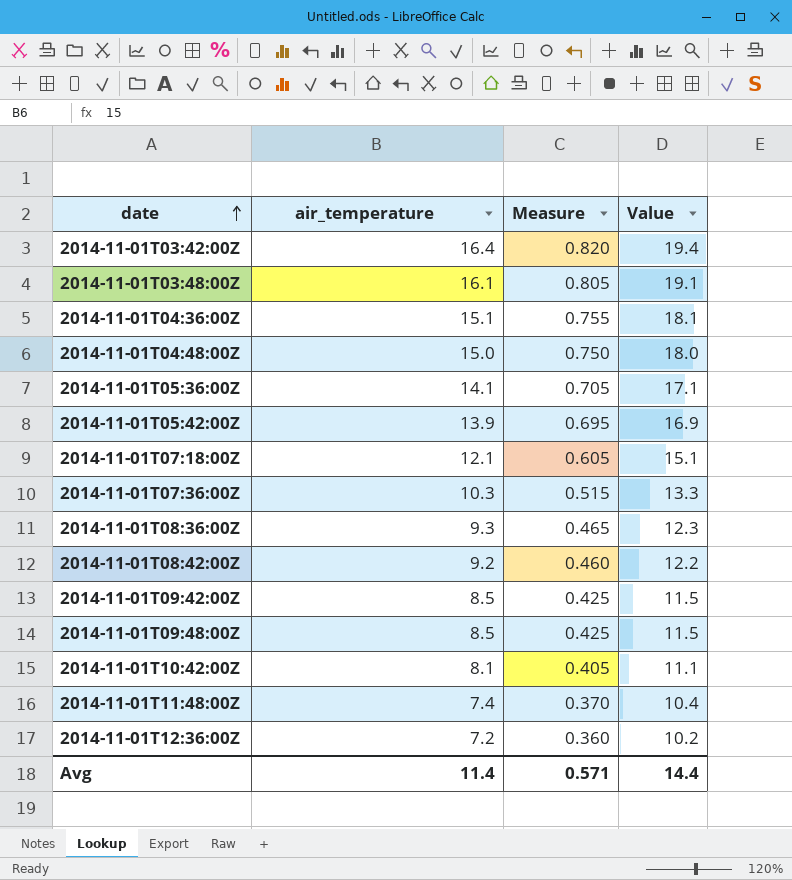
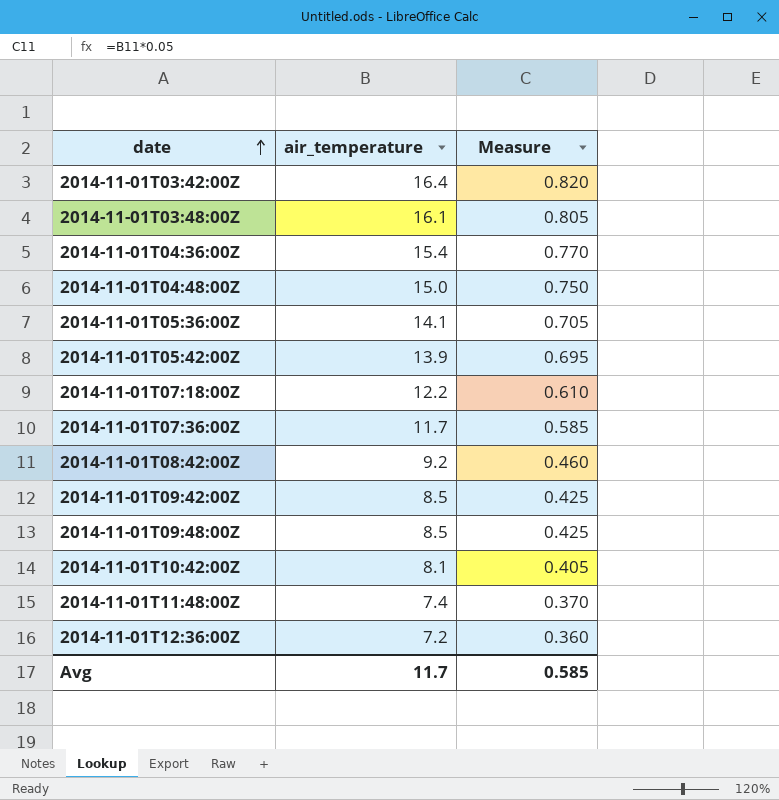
column Value | formula: [air_temperature] + 3 -> none
row 2014-11-01T08:36:00Z: 9.3 | 0.465 | 12.3 -> none
2014-11-01T04:36:00Z | air_temperature: 15.1 -> 15.4
2014-11-01T04:36:00Z | Measure: 0.755 -> 0.770
2014-11-01T07:18:00Z | air_temperature: 12.1 -> 12.2
2014-11-01T07:18:00Z | Measure: 0.605 -> 0.610
2014-11-01T07:36:00Z | air_temperature: 10.3 -> 11.7
2014-11-01T07:36:00Z | Measure: 0.515 -> 0.585
Avg | air_temperature: 11.4 -> 11.7
Avg | Measure: 0.571 -> 0.585

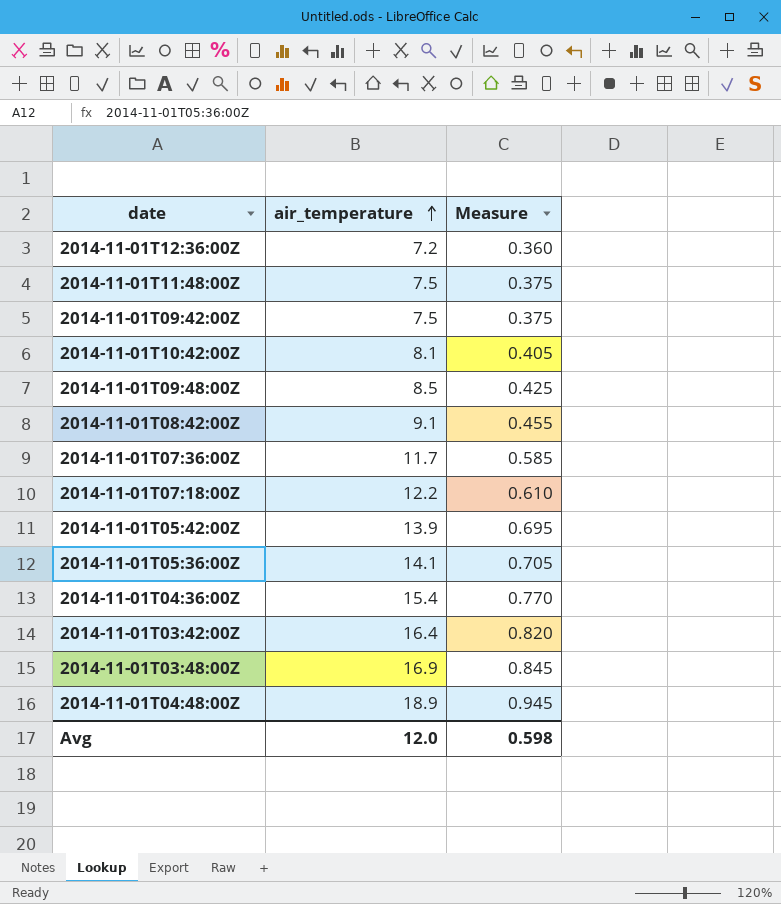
row order: date ascending -> air_temperature ascending
2014-11-01T11:48:00Z | air_temperature: 7.4 -> 7.5
2014-11-01T11:48:00Z | Measure: 0.370 -> 0.375
2014-11-01T09:42:00Z | air_temperature: 8.5 -> 7.5
2014-11-01T09:42:00Z | Measure: 0.425 -> 0.375
2014-11-01T08:42:00Z | air_temperature: 9.2 -> 9.1
2014-11-01T08:42:00Z | Measure: 0.460 -> 0.455
2014-11-01T03:48:00Z | air_temperature: 16.1 -> 16.9
2014-11-01T03:48:00Z | Measure: 0.805 -> 0.845
2014-11-01T04:48:00Z | air_temperature: 15.0 -> 18.9
2014-11-01T04:48:00Z | Measure: 0.750 -> 0.945
Avg | air_temperature: 11.7 -> 12.0
Avg | Measure: 0.585 -> 0.598

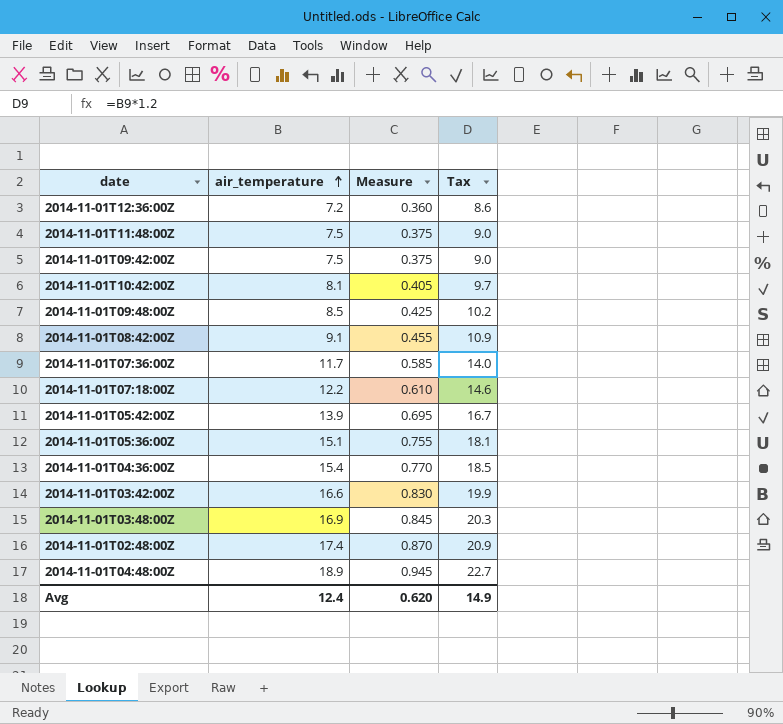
column Tax | formula: none -> [air_temperature] * 1.2
2014-11-01T05:36:00Z | air_temperature: 14.1 -> 15.1
2014-11-01T05:36:00Z | Measure: 0.705 -> 0.755
2014-11-01T03:42:00Z | air_temperature: 16.4 -> 16.6
2014-11-01T03:42:00Z | Measure: 0.820 -> 0.830
row 2014-11-01T02:48:00Z: none -> 17.4 | 0.870 | 20.9
Avg | air_temperature: 12.0 -> 12.4
Avg | Measure: 0.598 -> 0.620

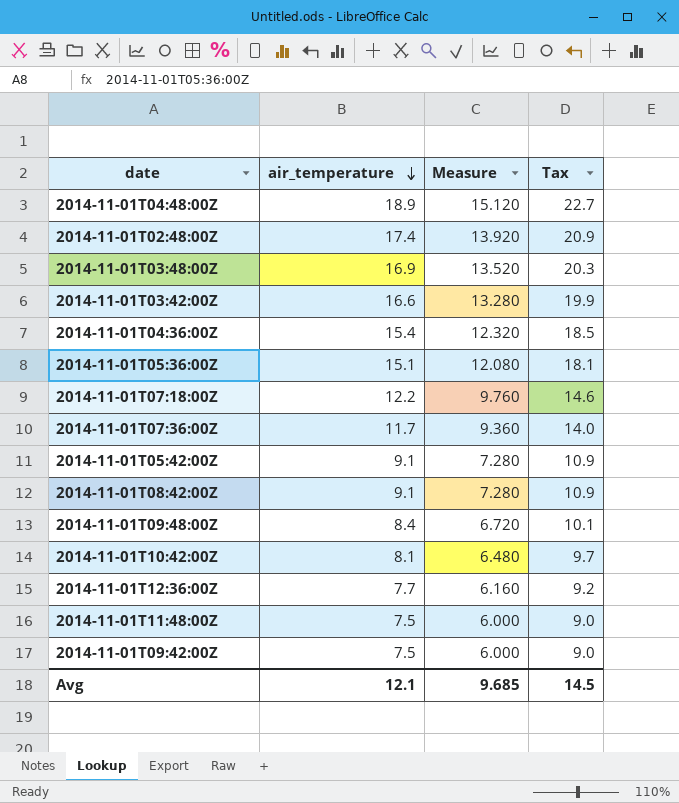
row order: air_temperature ascending -> air_temperature descending
column Measure | formula: [air_temperature] * 0.05 -> [air_temperature] * 0.8
2014-11-01T05:42:00Z | air_temperature: 13.9 -> 9.1
2014-11-01T05:42:00Z | Tax: 16.7 -> 10.9
2014-11-01T09:48:00Z | air_temperature: 8.5 -> 8.4
2014-11-01T09:48:00Z | Tax: 10.2 -> 10.1
2014-11-01T12:36:00Z | air_temperature: 7.2 -> 7.7
2014-11-01T12:36:00Z | Tax: 8.6 -> 9.2
Avg | air_temperature: 12.4 -> 12.1
Avg | Measure: 0.620 -> 9.685
Avg | Tax: 14.9 -> 14.5

